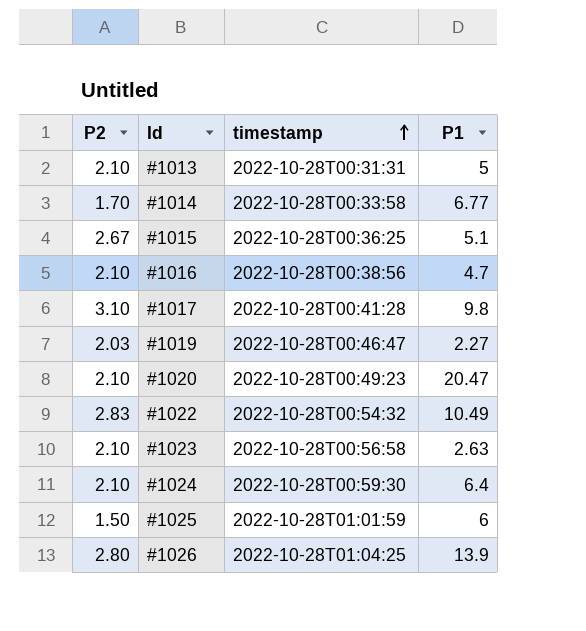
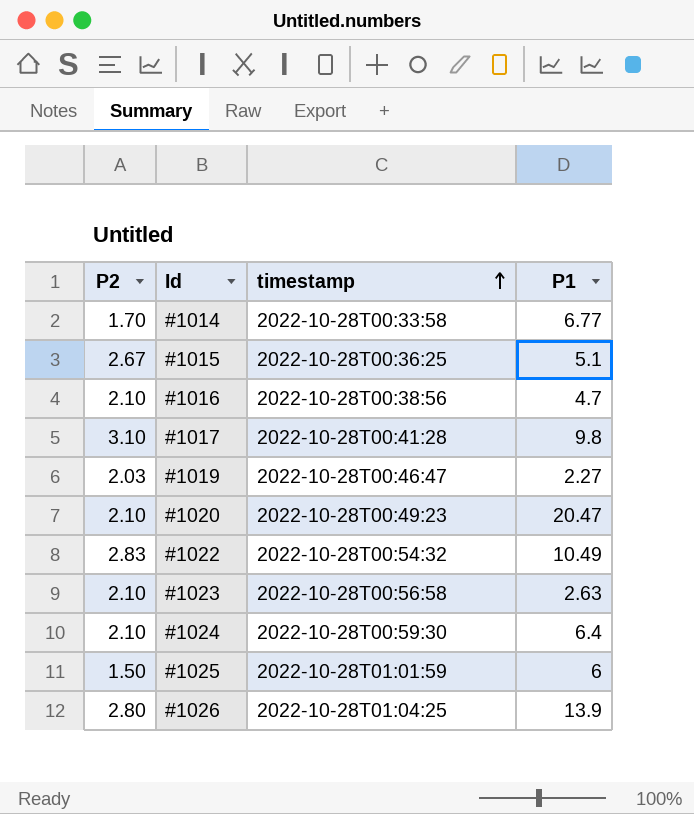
row #1013: 2.10 | 2022-10-28T00:31:31 | 5 -> none

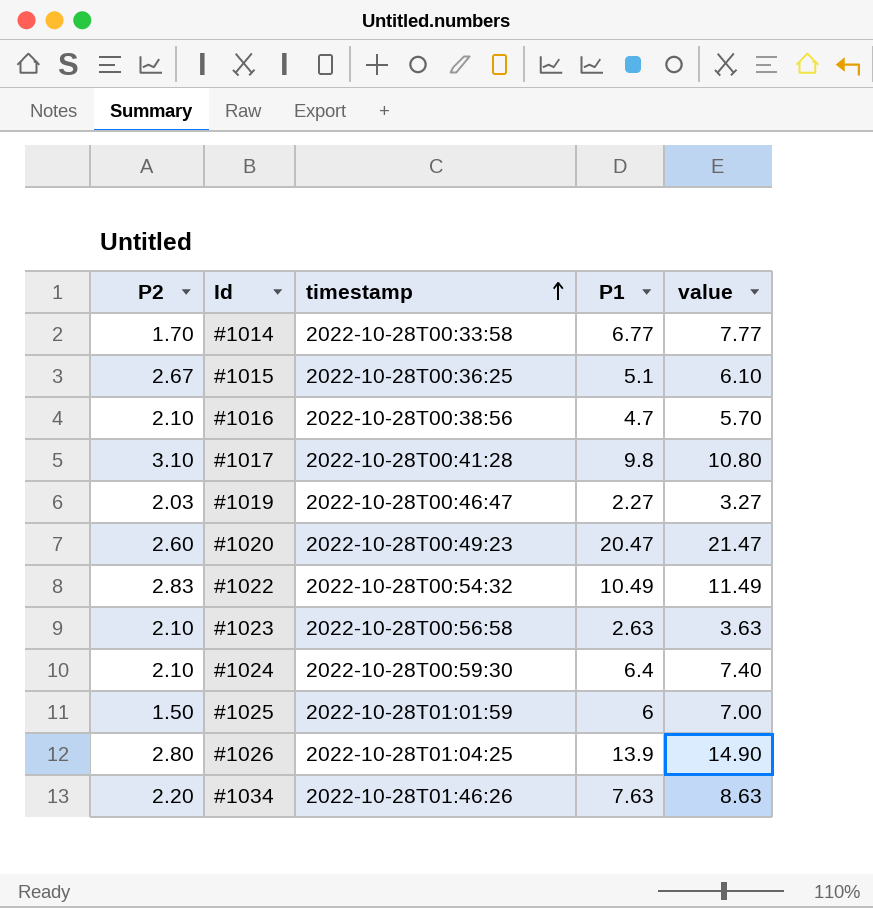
column value | formula: none -> [P1] + 1
#1020 | P2: 2.10 -> 2.60
row #1034: none -> 2.20 | 2022-10-28T01:46:26 | 7.63 | 8.63

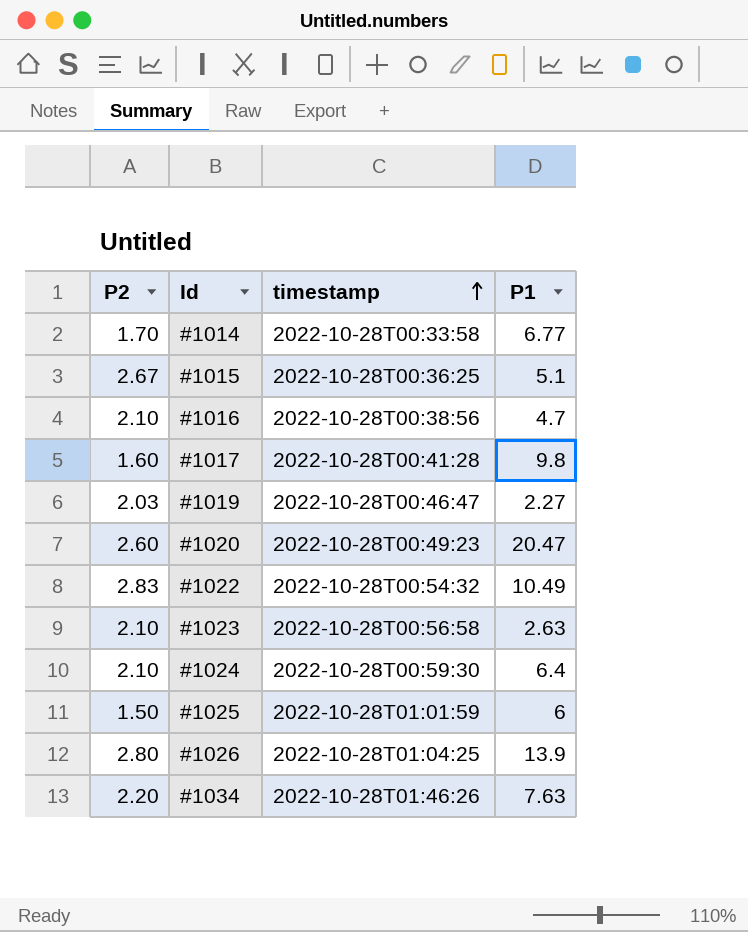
column value | formula: [P1] + 1 -> none
#1017 | P2: 3.10 -> 1.60

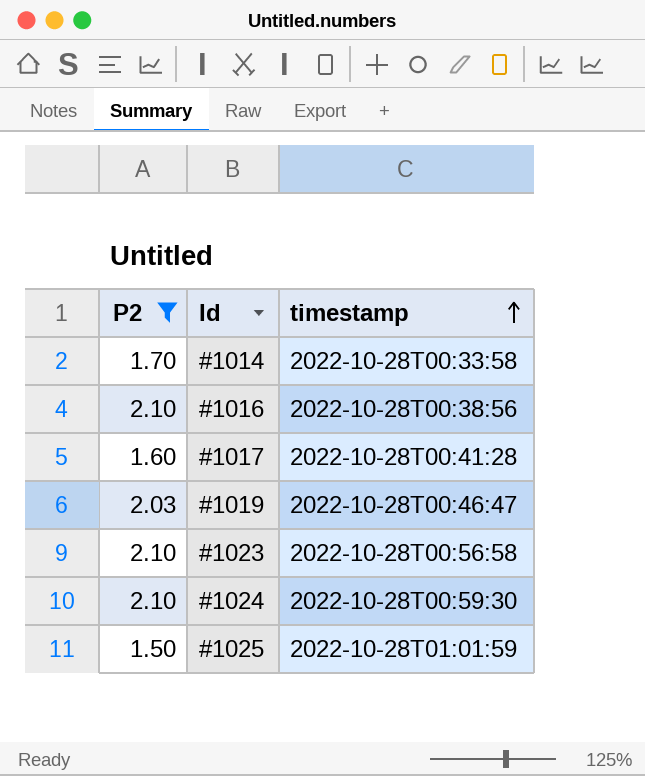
filter: none -> P2 <= 2.10
column P1 | position: 4 -> none

